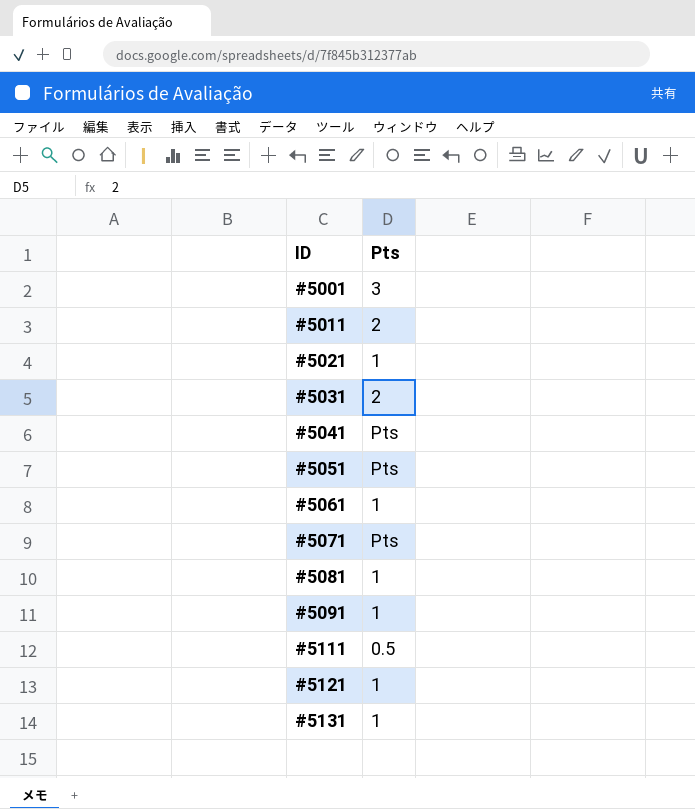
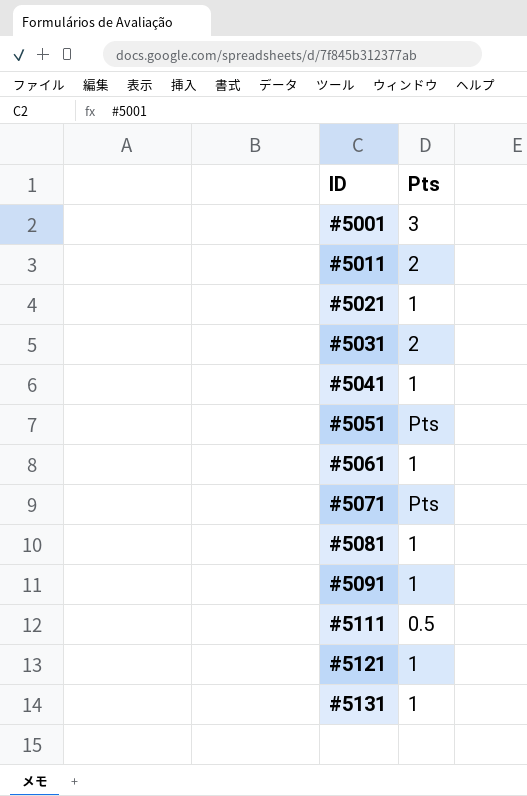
#5041 | Pts: Pts -> 1

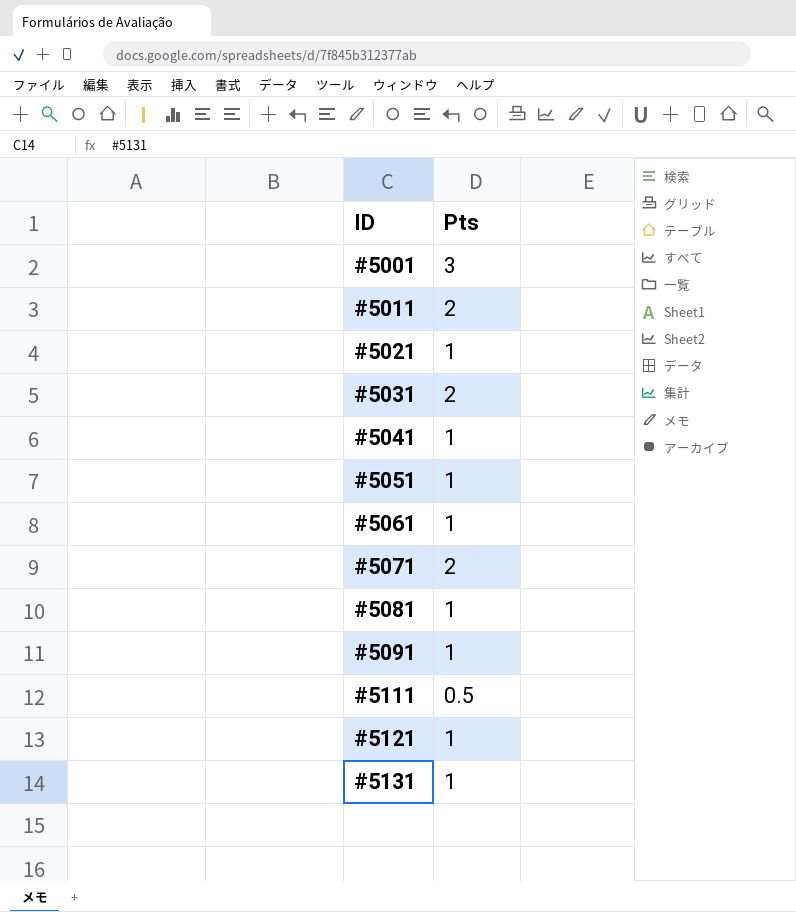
#5051 | Pts: Pts -> 1
#5071 | Pts: Pts -> 2

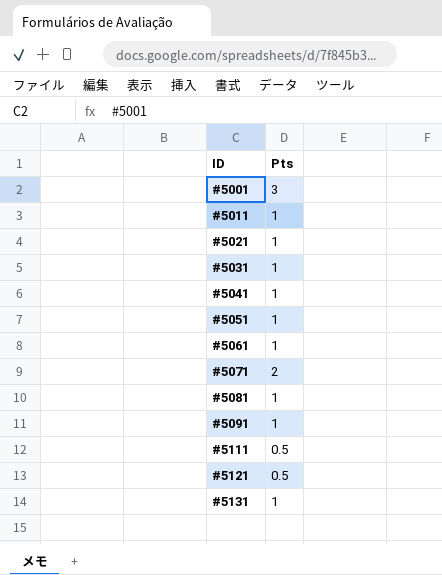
#5011 | Pts: 2 -> 1
#5031 | Pts: 2 -> 1
#5121 | Pts: 1 -> 0.5

